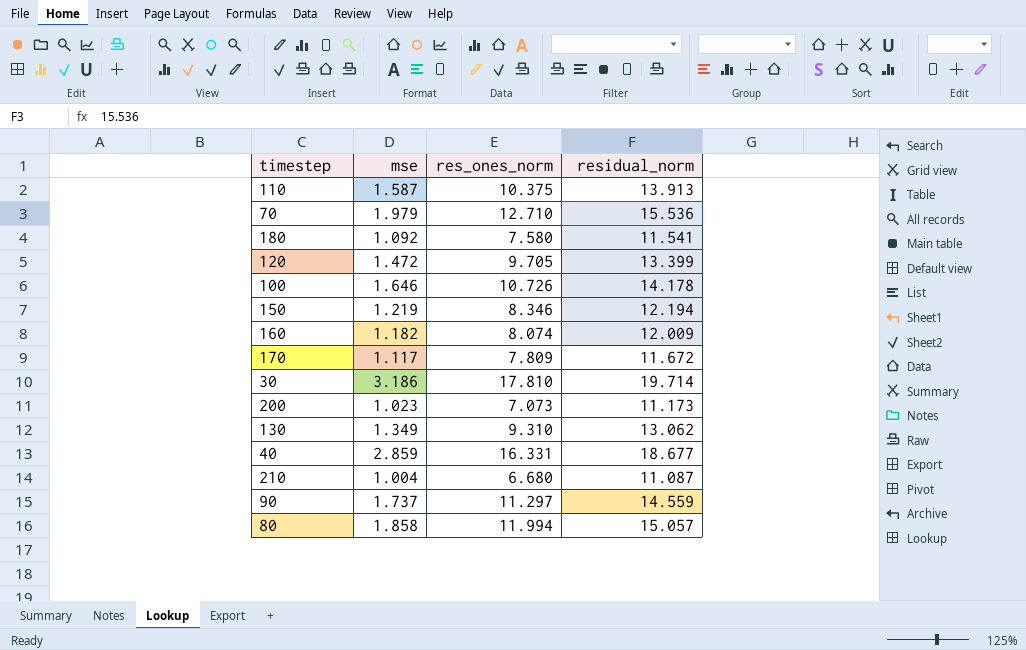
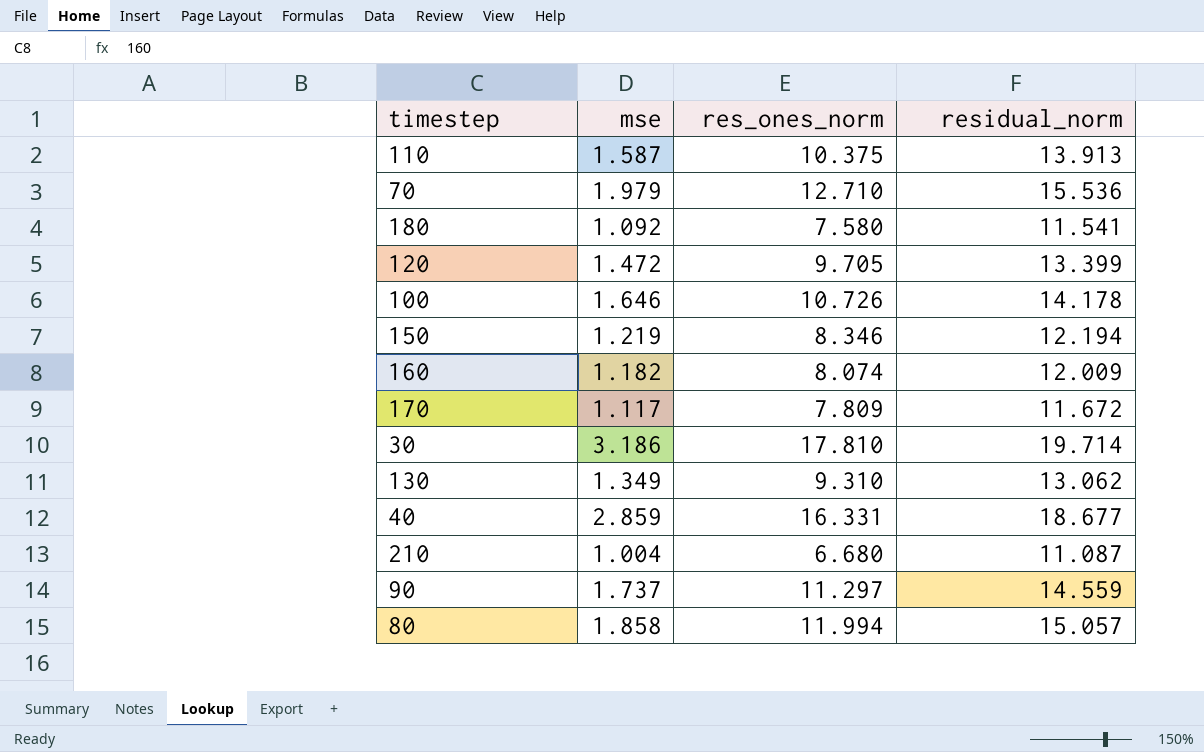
row 200: 1.023 | 7.073 | 11.173 -> none

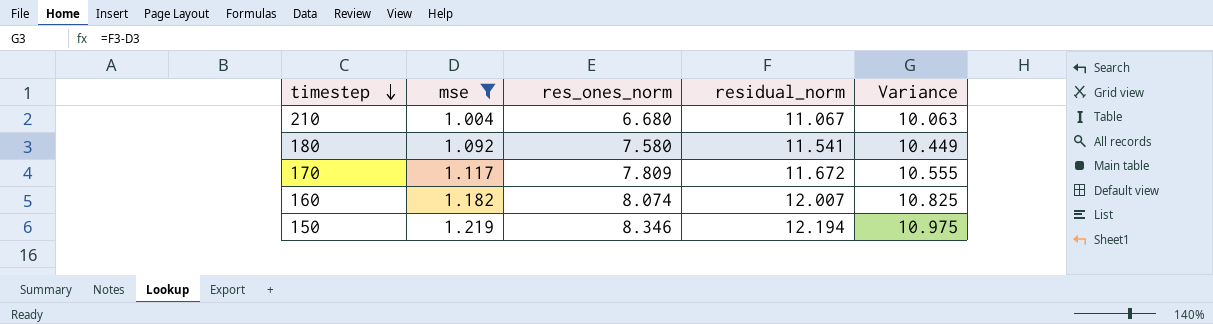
filter: none -> mse <= 1.219
row order: none -> timestep descending
column Variance | formula: none -> [residual_norm] - [mse]
210 | residual_norm: 11.087 -> 11.067
160 | residual_norm: 12.009 -> 12.007

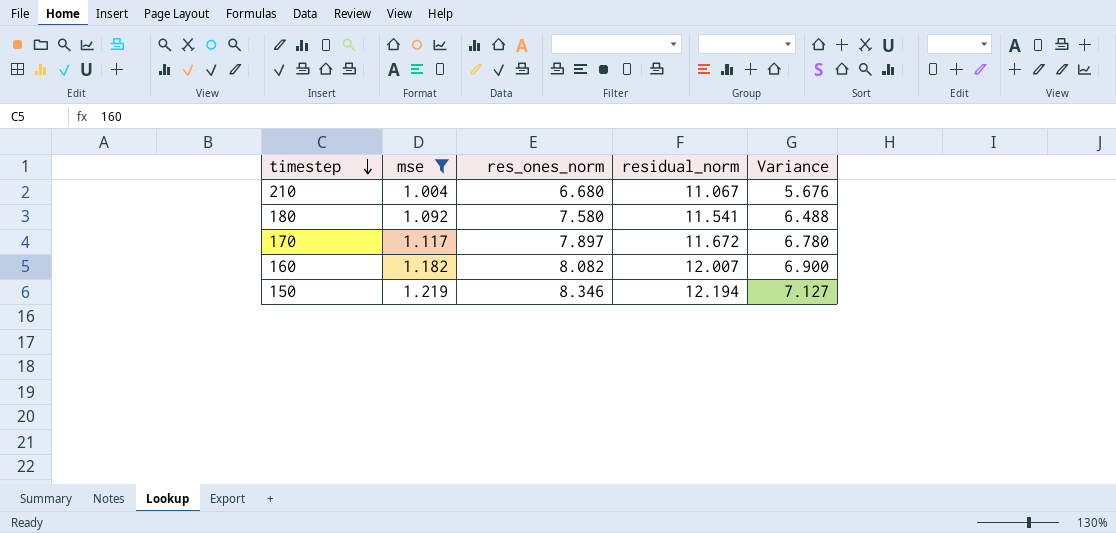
column Variance | formula: [residual_norm] - [mse] -> [res_ones_norm] - [mse]
170 | res_ones_norm: 7.809 -> 7.897
160 | res_ones_norm: 8.074 -> 8.082

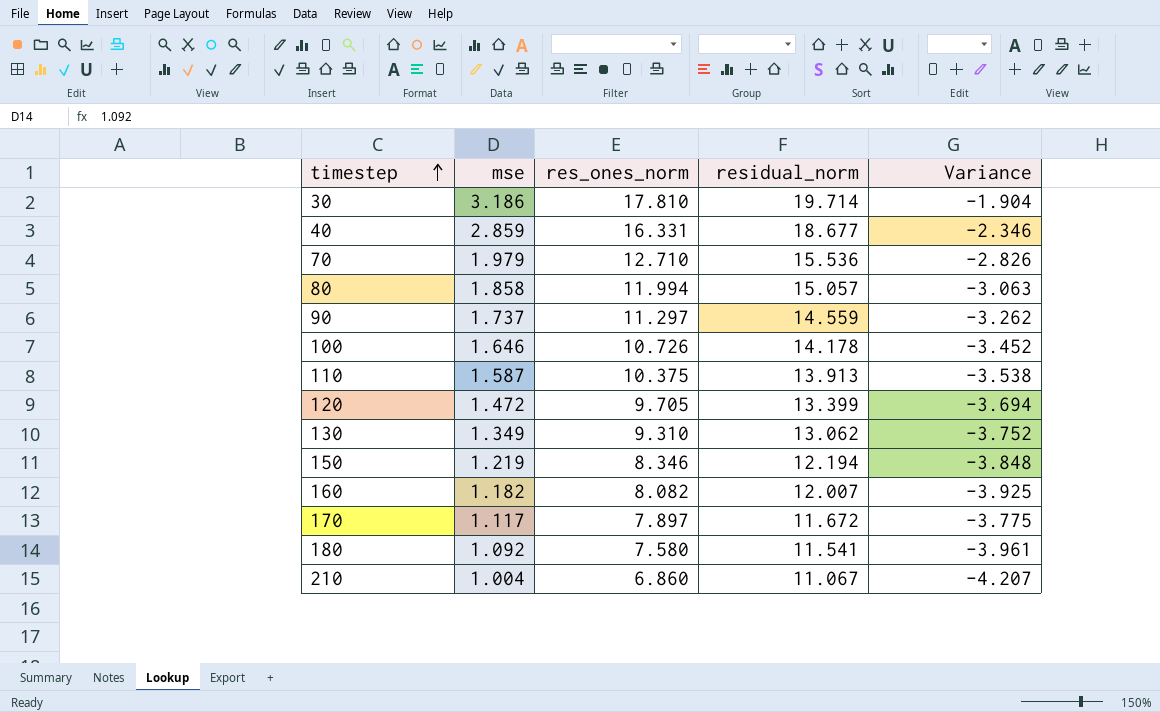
filter: mse <= 1.219 -> none
row order: timestep descending -> timestep ascending
column Variance | formula: [res_ones_norm] - [mse] -> [res_ones_norm] - [residual_norm]
210 | res_ones_norm: 6.680 -> 6.860

